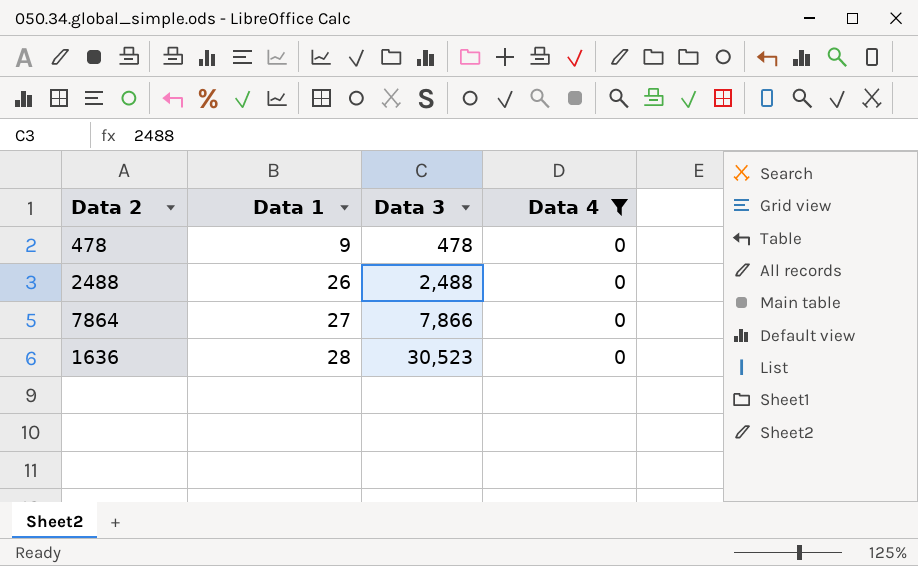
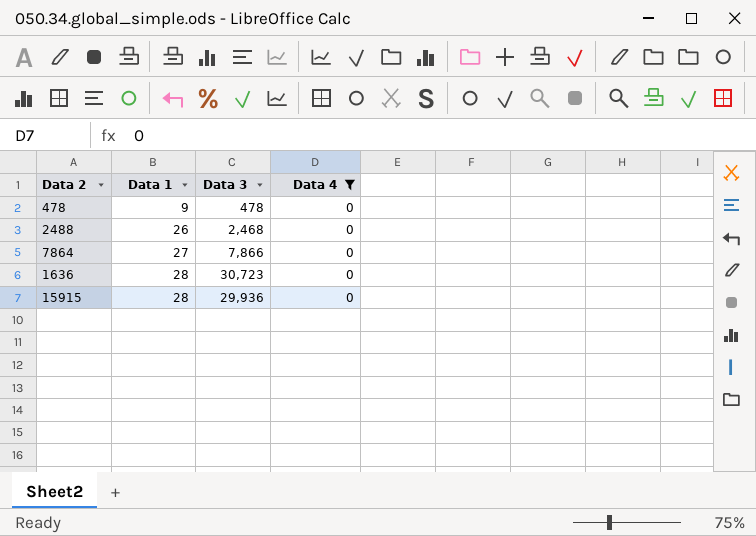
2488 | Data 3: 2,488 -> 2,468
1636 | Data 3: 30,523 -> 30,723
row 15915: none -> 28 | 29,936 | 0

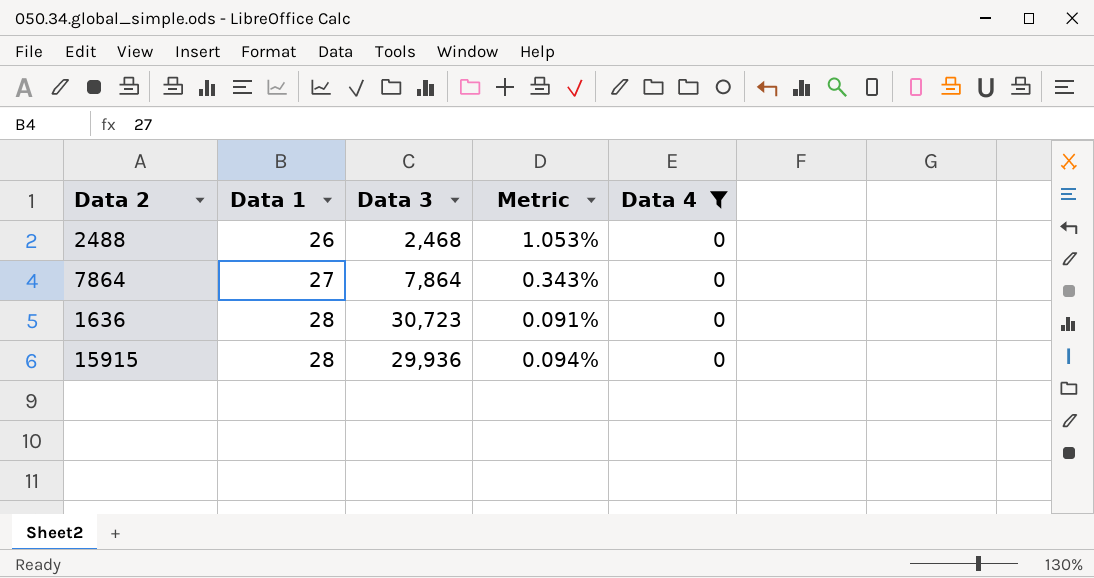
column Metric | formula: none -> [Data 1] / [Data 3]
row 478: 9 | 478 | 0 -> none
7864 | Data 3: 7,866 -> 7,864

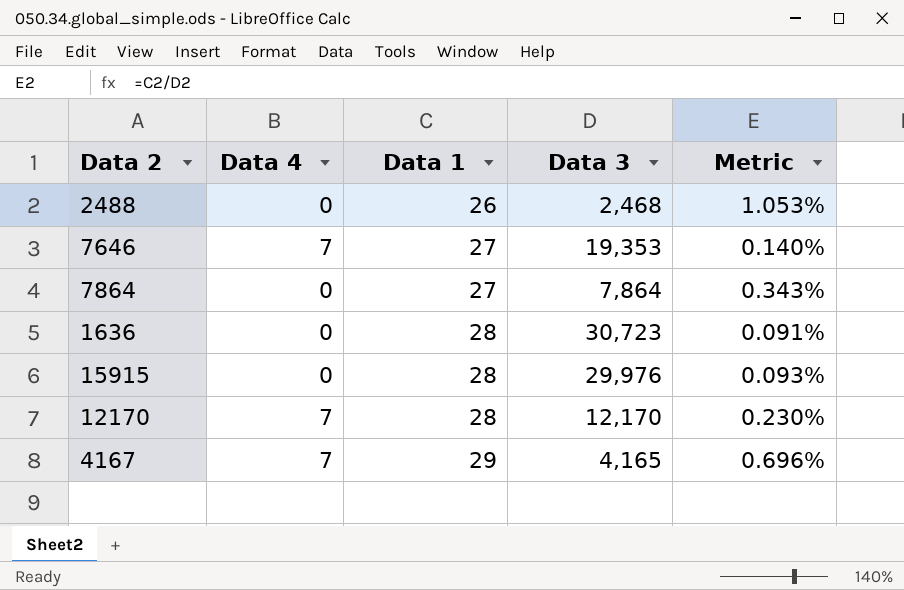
filter: Data 4 = 0 -> none
column Data 4 | position: 5 -> 2
15915 | Data 3: 29,936 -> 29,976
15915 | Metric: 0.094% -> 0.093%

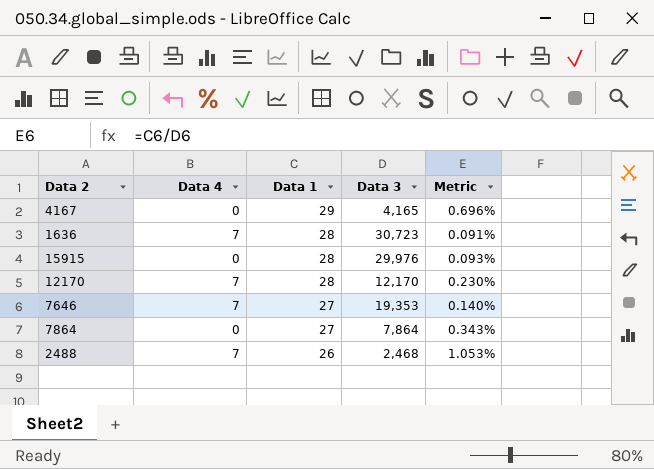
row order: Data 1 ascending -> Data 1 descending
4167 | Data 4: 7 -> 0
1636 | Data 4: 0 -> 7
2488 | Data 4: 0 -> 7

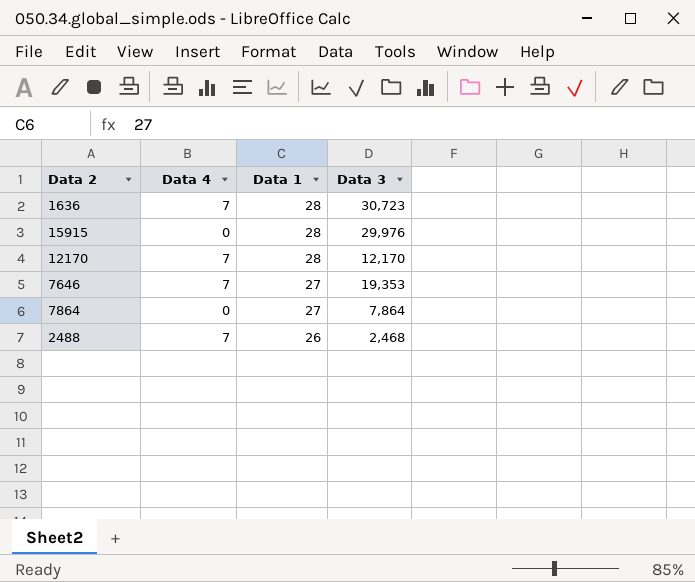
column Metric | formula: [Data 1] / [Data 3] -> none
row 4167: 0 | 29 | 4,165 | 0.696% -> none

